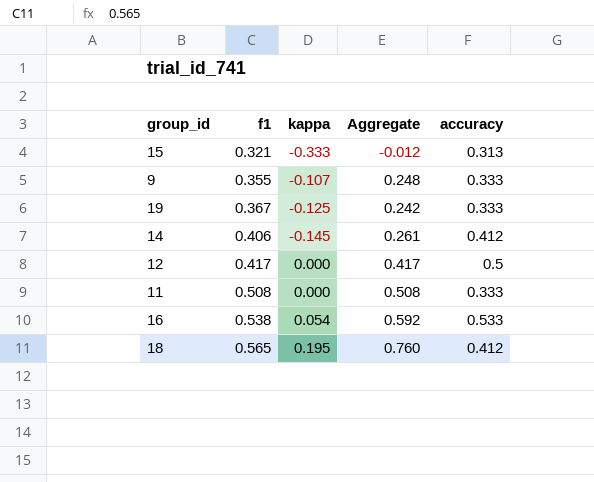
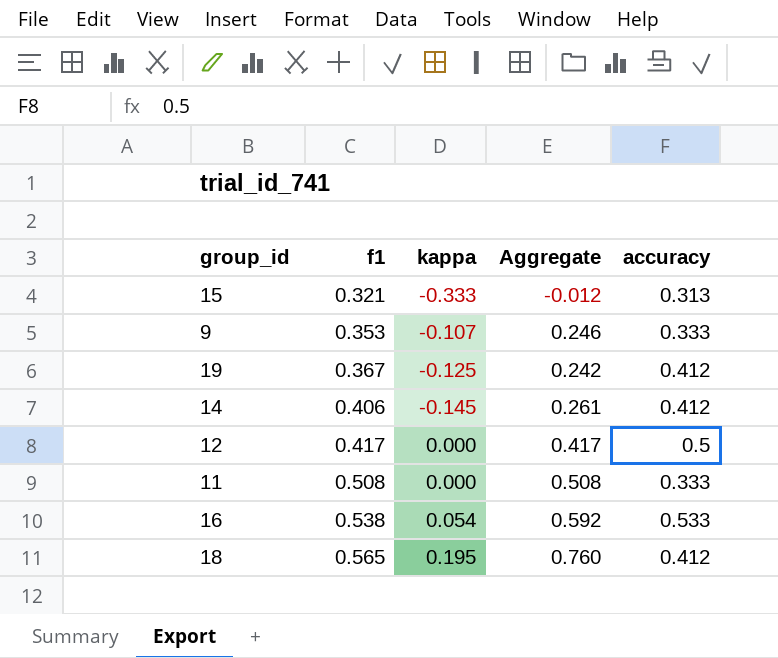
9 | f1: 0.355 -> 0.353
9 | Aggregate: 0.248 -> 0.246
19 | accuracy: 0.333 -> 0.412

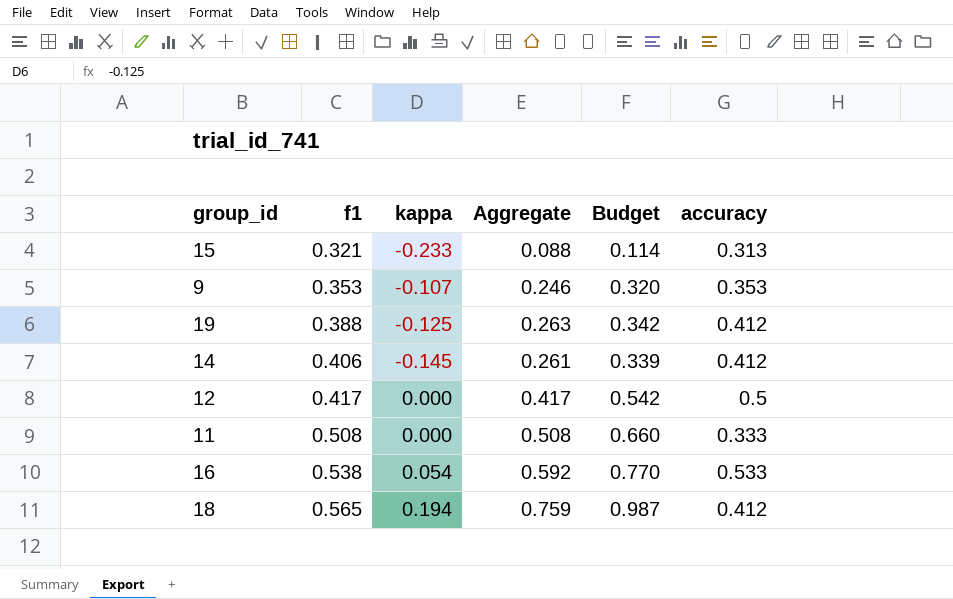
column Budget | formula: none -> [Aggregate] * 1.3
15 | kappa: -0.333 -> -0.233
15 | Aggregate: -0.012 -> 0.088
9 | accuracy: 0.333 -> 0.353
19 | f1: 0.367 -> 0.388
19 | Aggregate: 0.242 -> 0.263
18 | kappa: 0.195 -> 0.194
18 | Aggregate: 0.760 -> 0.759

